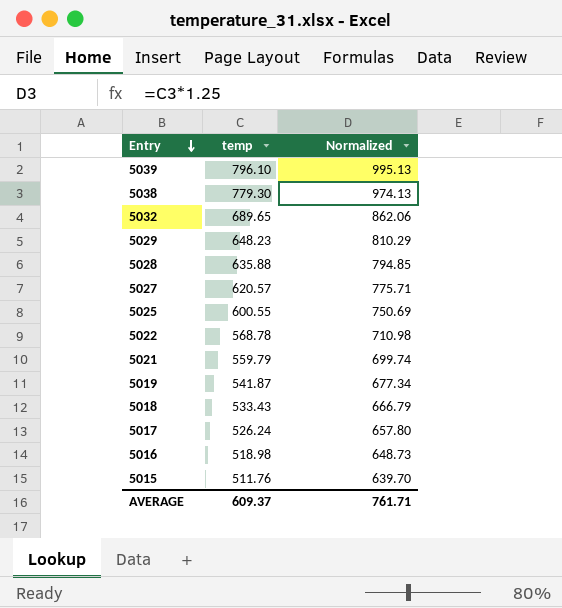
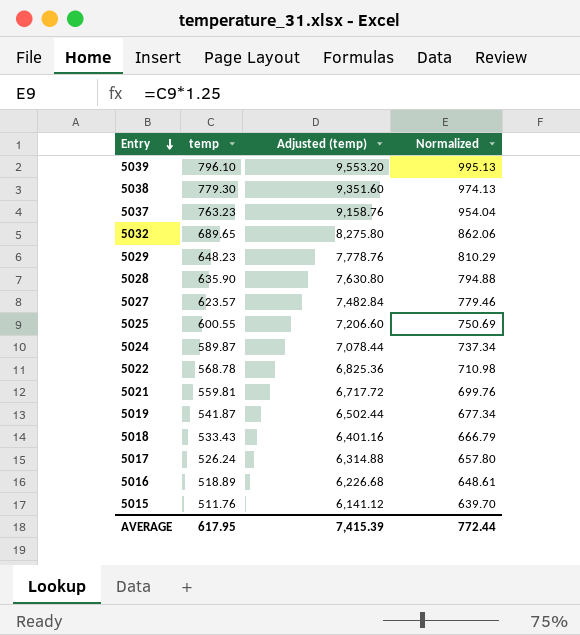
column Adjusted (temp) | formula: none -> [temp] * 12
row 5037: none -> 763.23 | 9,158.76 | 954.04
5028 | temp: 635.88 -> 635.90
5028 | Normalized: 794.85 -> 794.88
5027 | temp: 620.57 -> 623.57
5027 | Normalized: 775.71 -> 779.46
row 5024: none -> 589.87 | 7,078.44 | 737.34
5021 | temp: 559.79 -> 559.81
5021 | Normalized: 699.74 -> 699.76
5016 | temp: 518.98 -> 518.89
5016 | Normalized: 648.73 -> 648.61
AVERAGE | temp: 609.37 -> 617.95
AVERAGE | Normalized: 761.71 -> 772.44

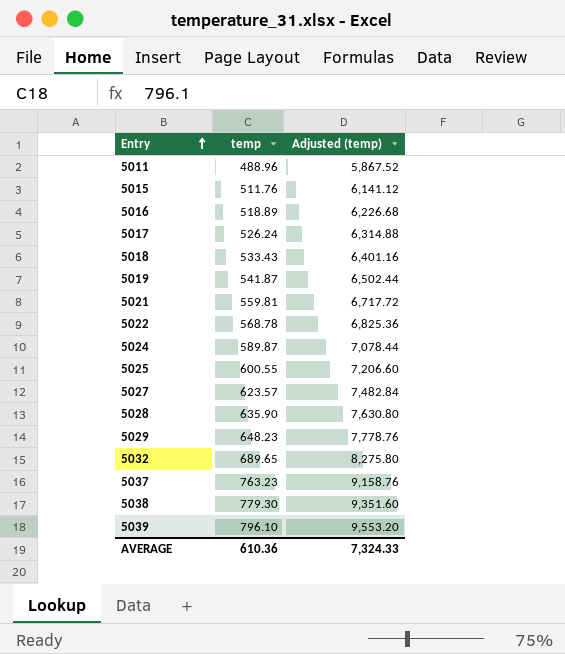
row order: Entry descending -> Entry ascending
column Normalized | formula: [temp] * 1.25 -> none
row 5011: none -> 488.96 | 5,867.52
AVERAGE | temp: 617.95 -> 610.36
AVERAGE | Adjusted (temp): 7,415.39 -> 7,324.33

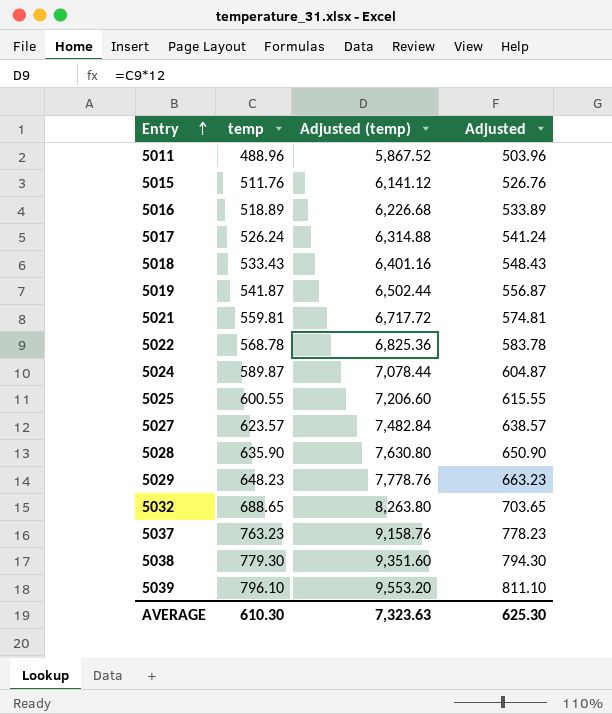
column Adjusted | formula: none -> [temp] + 15
5032 | temp: 689.65 -> 688.65
5032 | Adjusted (temp): 8,275.80 -> 8,263.80
AVERAGE | temp: 610.36 -> 610.30
AVERAGE | Adjusted (temp): 7,324.33 -> 7,323.63

